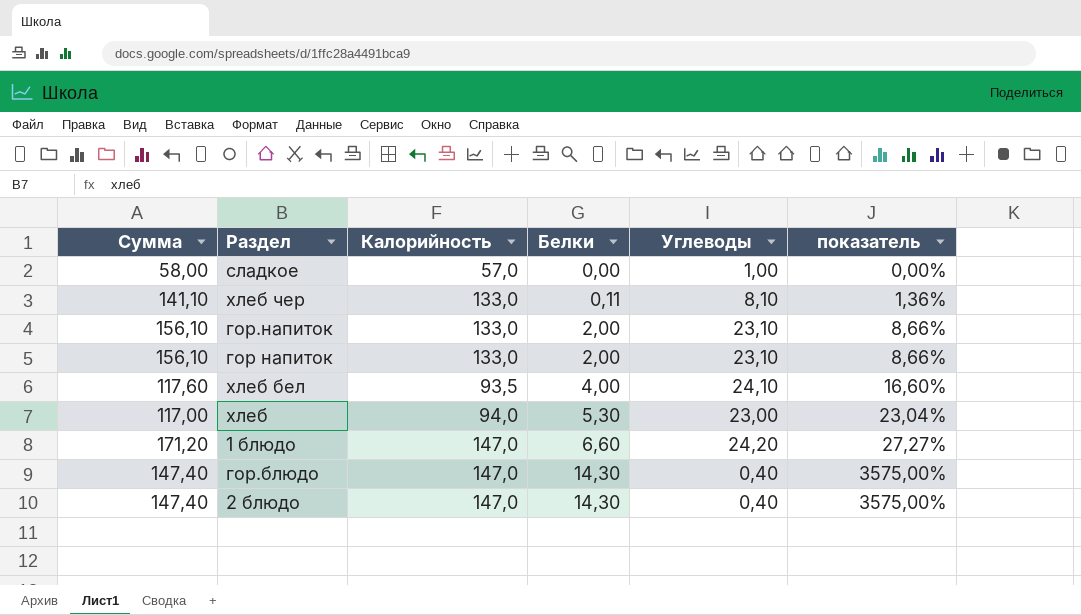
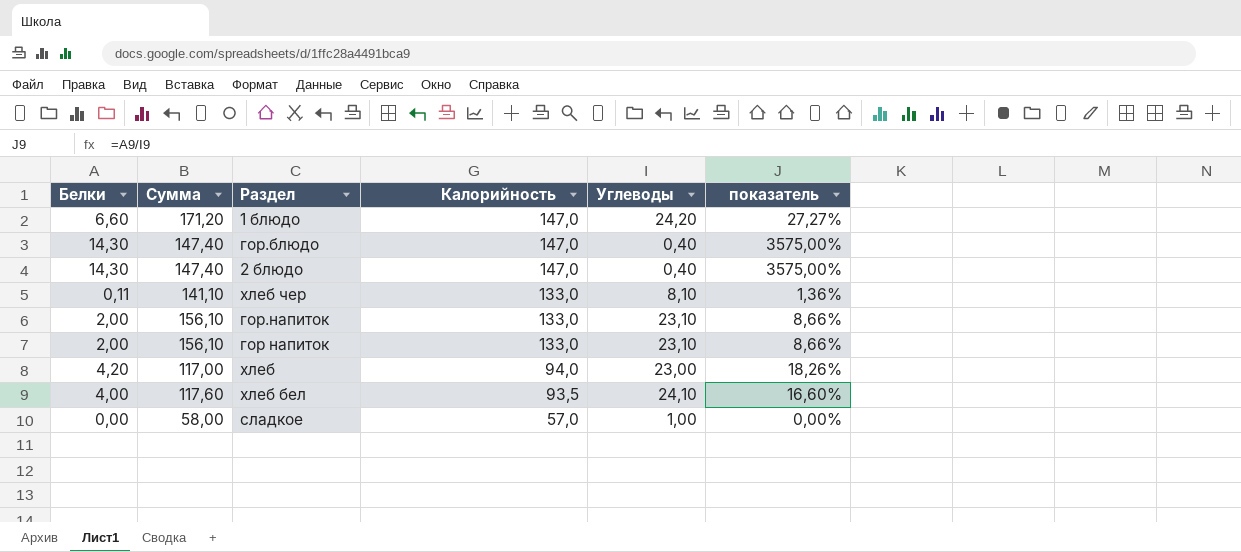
row order: Белки ascending -> Калорийность descending
column Белки | position: 4 -> 1
хлеб | Белки: 5,30 -> 4,20
хлеб | показатель: 23,04% -> 18,26%

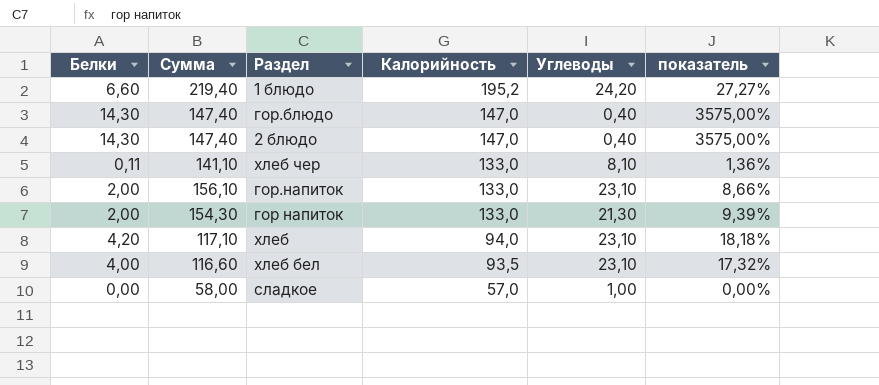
1 блюдо | Сумма: 171,20 -> 219,40
1 блюдо | Калорийность: 147,0 -> 195,2
гор напиток | Сумма: 156,10 -> 154,30
гор напиток | Углеводы: 23,10 -> 21,30
гор напиток | показатель: 8,66% -> 9,39%
хлеб | Сумма: 117,00 -> 117,10
хлеб | Углеводы: 23,00 -> 23,10
хлеб | показатель: 18,26% -> 18,18%
хлеб бел | Сумма: 117,60 -> 116,60
хлеб бел | Углеводы: 24,10 -> 23,10
хлеб бел | показатель: 16,60% -> 17,32%

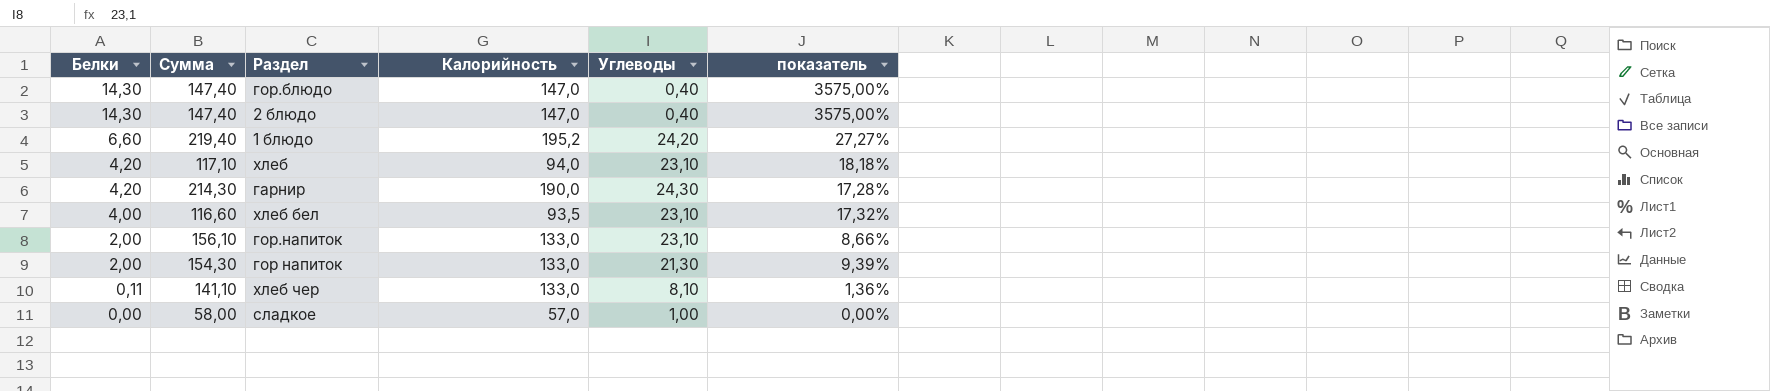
row order: Калорийность descending -> Белки descending
row гарнир: none -> 4,20 | 214,30 | 190,0 | 24,30 | 17,28%

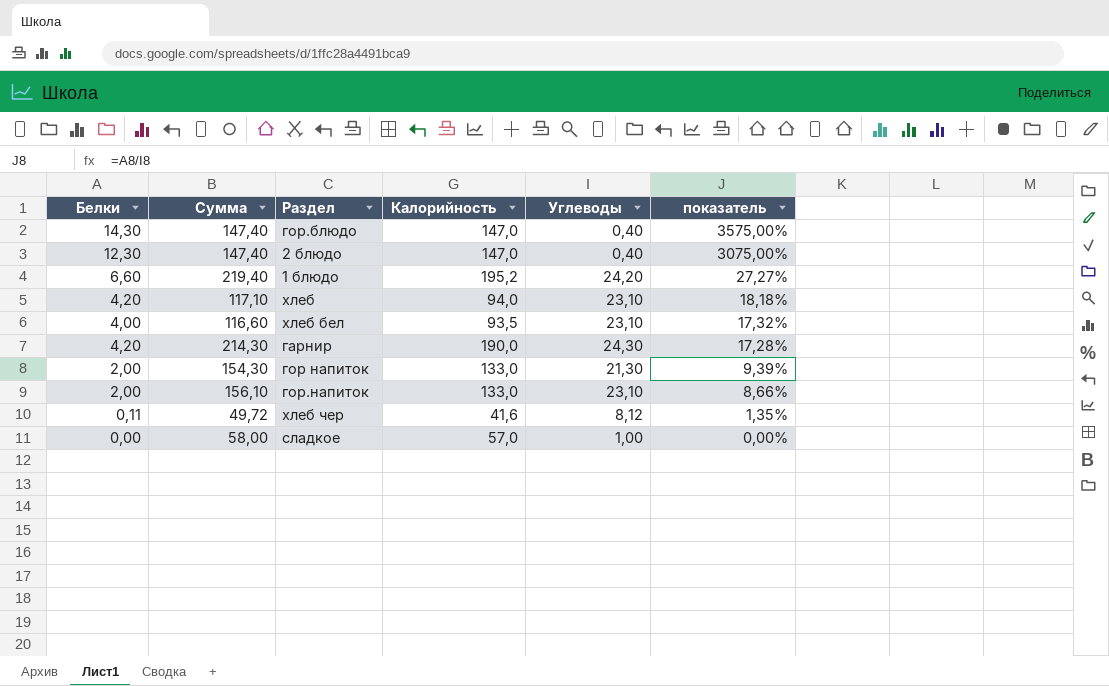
row order: Белки descending -> показатель descending
2 блюдо | Белки: 14,30 -> 12,30
2 блюдо | показатель: 3575,00% -> 3075,00%
хлеб чер | Сумма: 141,10 -> 49,72
хлеб чер | Калорийность: 133,0 -> 41,6
хлеб чер | Углеводы: 8,10 -> 8,12
хлеб чер | показатель: 1,36% -> 1,35%

